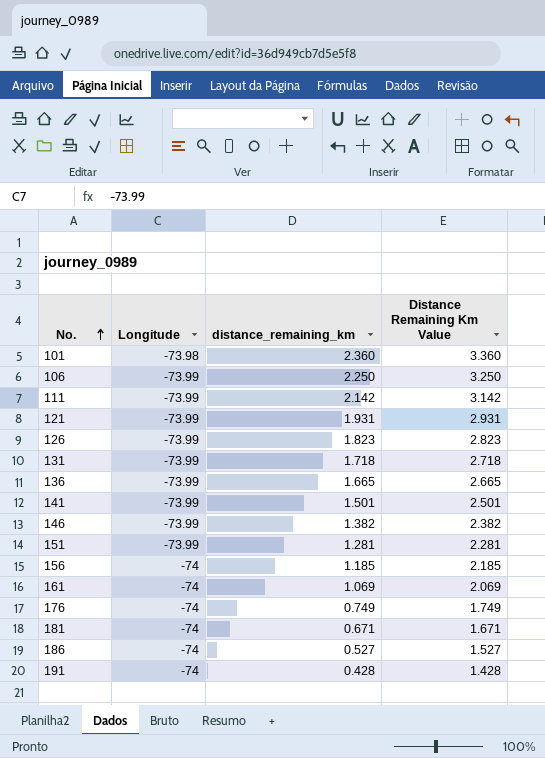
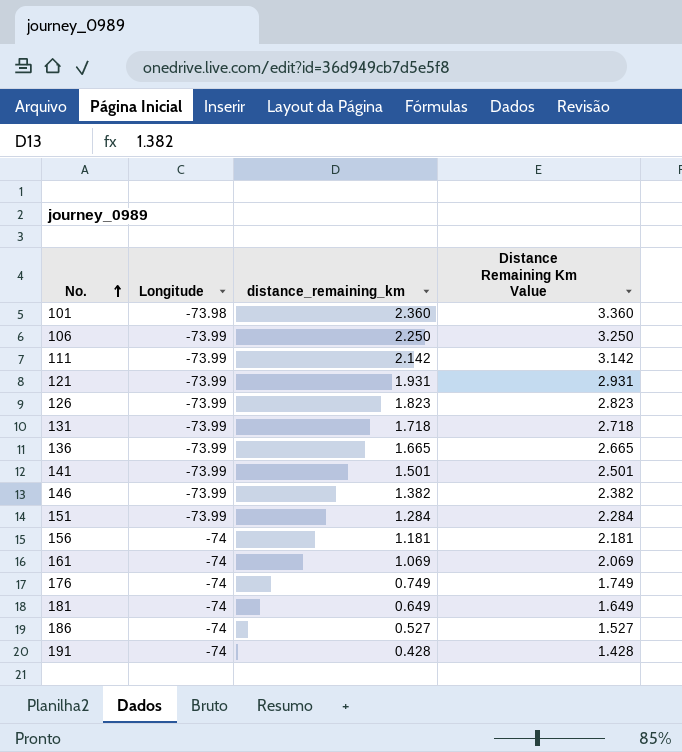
151 | distance_remaining_km: 1.281 -> 1.284
151 | Distance Remaining Km Value: 2.281 -> 2.284
156 | distance_remaining_km: 1.185 -> 1.181
156 | Distance Remaining Km Value: 2.185 -> 2.181
181 | distance_remaining_km: 0.671 -> 0.649
181 | Distance Remaining Km Value: 1.671 -> 1.649

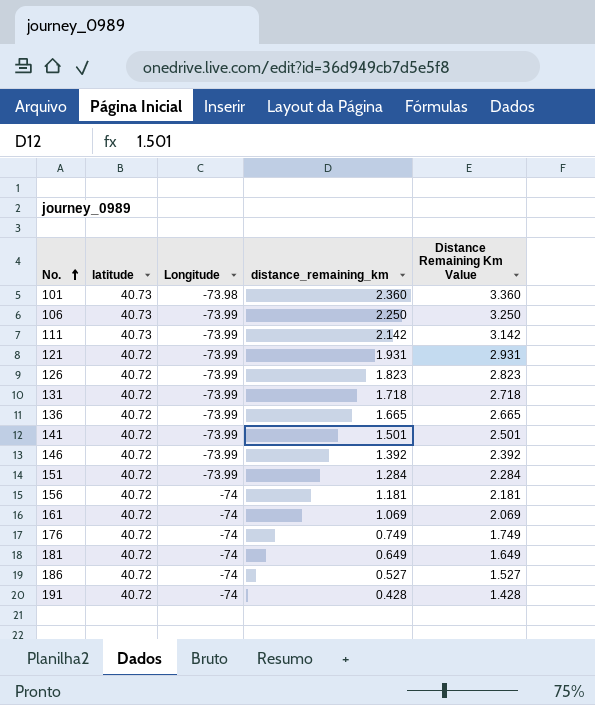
column latitude | position: none -> 2
146 | distance_remaining_km: 1.382 -> 1.392
146 | Distance Remaining Km Value: 2.382 -> 2.392

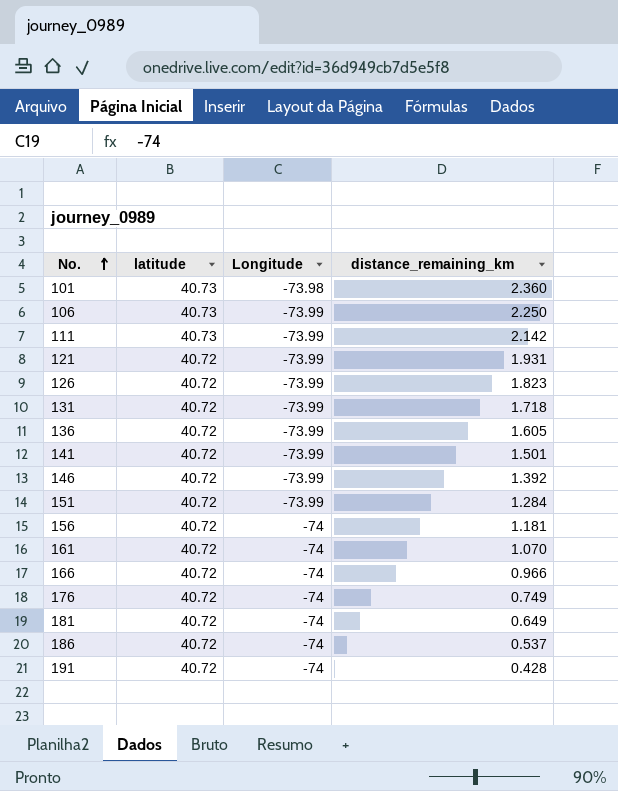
column Distance Remaining Km Value | formula: [distance_remaining_km] + 1 -> none
136 | distance_remaining_km: 1.665 -> 1.605
161 | distance_remaining_km: 1.069 -> 1.070
row 166: none -> 40.72 | -74 | 0.966
186 | distance_remaining_km: 0.527 -> 0.537

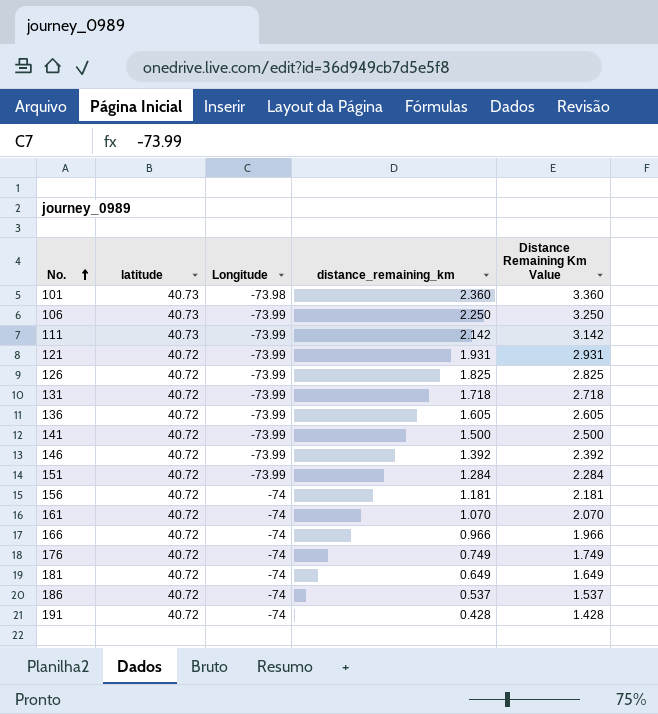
column Distance Remaining Km Value | formula: none -> [distance_remaining_km] + 1
126 | distance_remaining_km: 1.823 -> 1.825
141 | distance_remaining_km: 1.501 -> 1.500

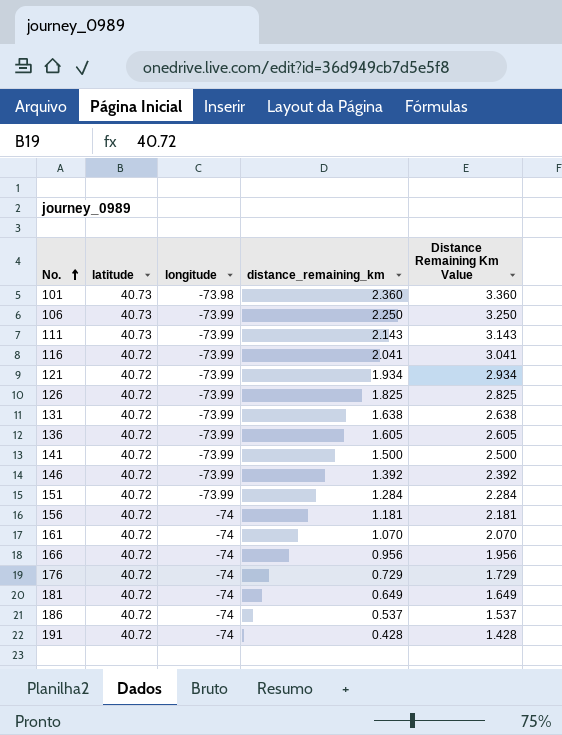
column name: Longitude -> longitude
111 | distance_remaining_km: 2.142 -> 2.143
111 | Distance Remaining Km Value: 3.142 -> 3.143
row 116: none -> 40.72 | -73.99 | 2.041 | 3.041
121 | distance_remaining_km: 1.931 -> 1.934
121 | Distance Remaining Km Value: 2.931 -> 2.934
131 | distance_remaining_km: 1.718 -> 1.638
131 | Distance Remaining Km Value: 2.718 -> 2.638
166 | distance_remaining_km: 0.966 -> 0.956
166 | Distance Remaining Km Value: 1.966 -> 1.956
176 | distance_remaining_km: 0.749 -> 0.729
176 | Distance Remaining Km Value: 1.749 -> 1.729

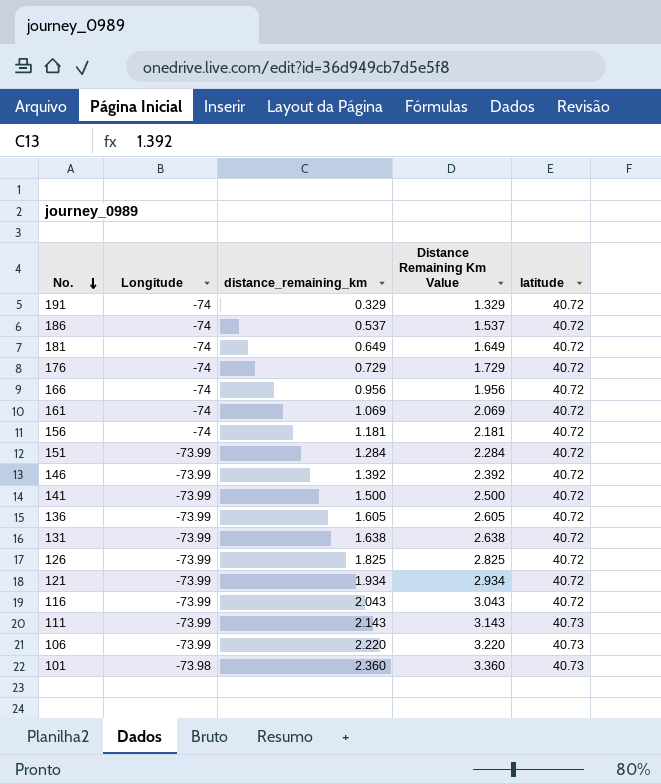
row order: No. ascending -> No. descending
column name: longitude -> Longitude
column latitude | position: 2 -> 5
191 | distance_remaining_km: 0.428 -> 0.329
191 | Distance Remaining Km Value: 1.428 -> 1.329
161 | distance_remaining_km: 1.070 -> 1.069
161 | Distance Remaining Km Value: 2.070 -> 2.069
116 | distance_remaining_km: 2.041 -> 2.043
116 | Distance Remaining Km Value: 3.041 -> 3.043
106 | distance_remaining_km: 2.250 -> 2.220
106 | Distance Remaining Km Value: 3.250 -> 3.220

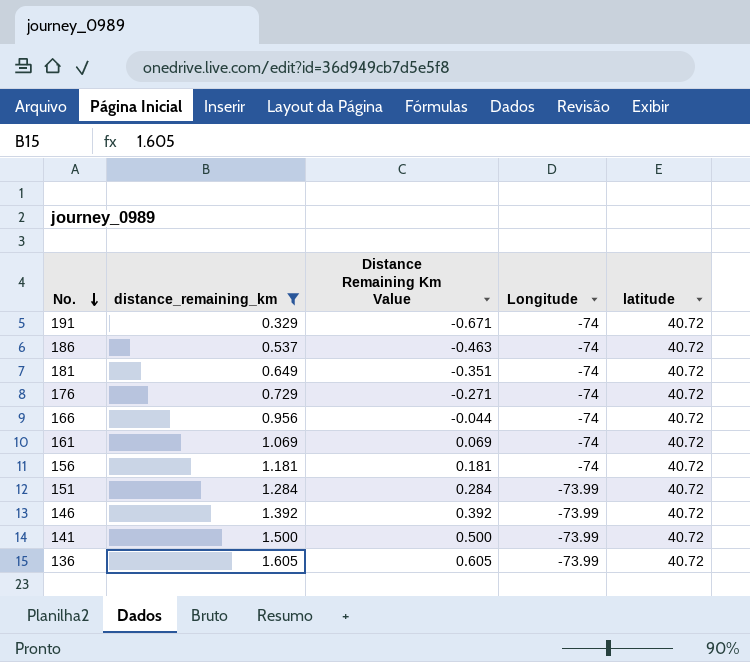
filter: none -> distance_remaining_km <= 1.605
column Distance Remaining Km Value | formula: [distance_remaining_km] + 1 -> [distance_remaining_km] - 1
column Longitude | position: 2 -> 4

